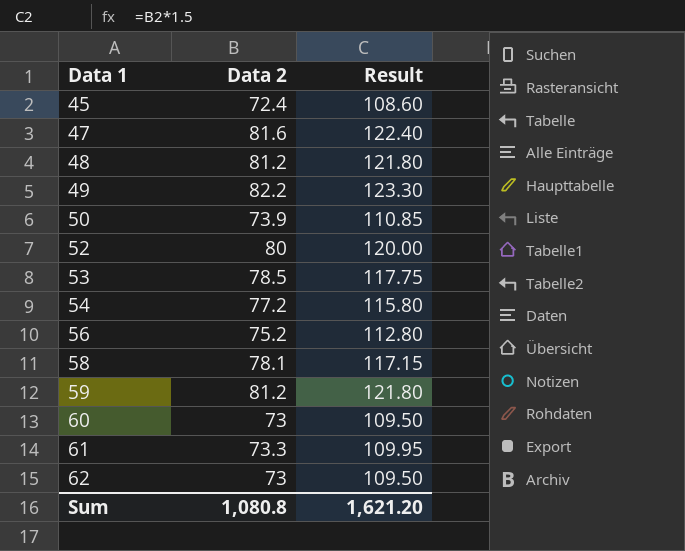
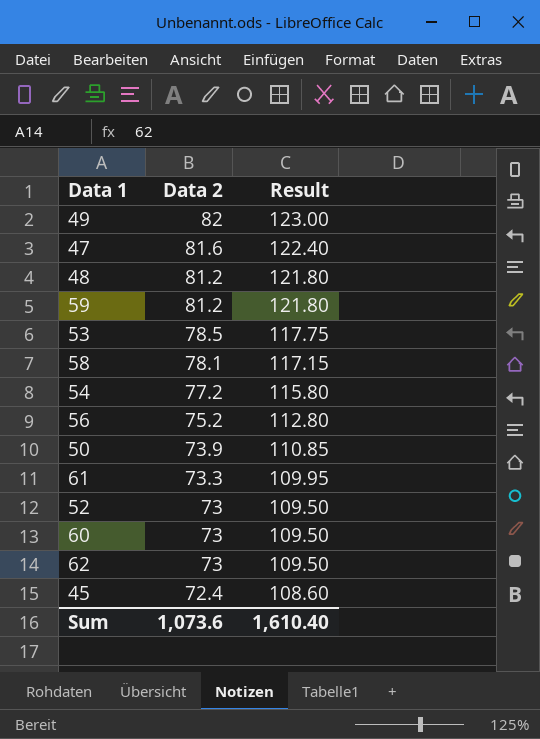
row order: Data 1 ascending -> Data 2 descending
49 | Data 2: 82.2 -> 82
49 | Result: 123.30 -> 123.00
52 | Data 2: 80 -> 73
52 | Result: 120.00 -> 109.50
Sum | Data 2: 1,080.8 -> 1,073.6
Sum | Result: 1,621.20 -> 1,610.40

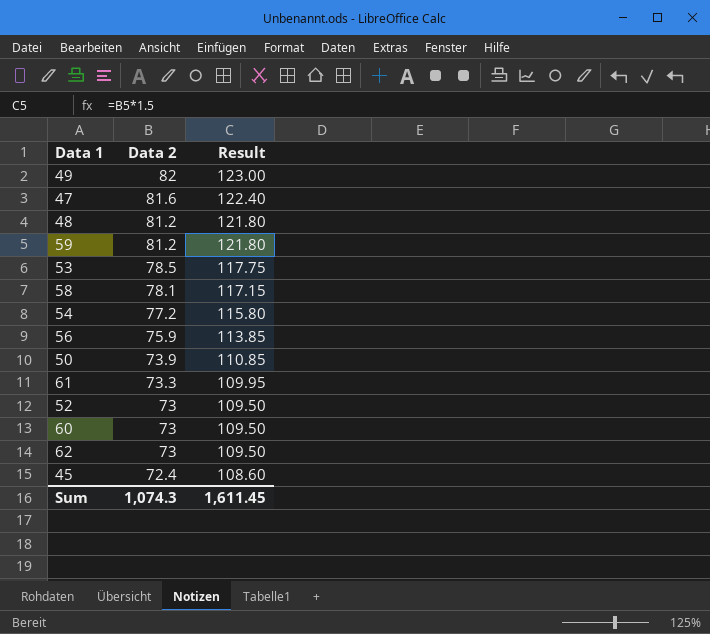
56 | Data 2: 75.2 -> 75.9
56 | Result: 112.80 -> 113.85
Sum | Data 2: 1,073.6 -> 1,074.3
Sum | Result: 1,610.40 -> 1,611.45

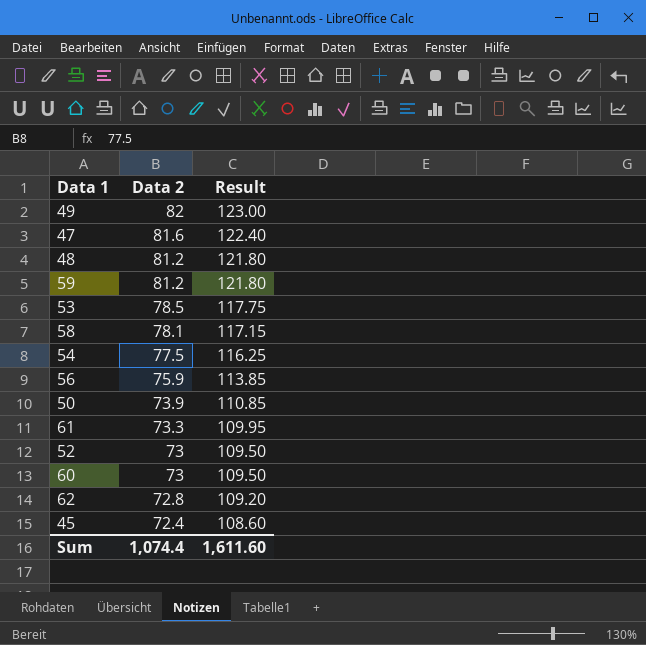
54 | Data 2: 77.2 -> 77.5
54 | Result: 115.80 -> 116.25
62 | Data 2: 73 -> 72.8
62 | Result: 109.50 -> 109.20
Sum | Data 2: 1,074.3 -> 1,074.4
Sum | Result: 1,611.45 -> 1,611.60

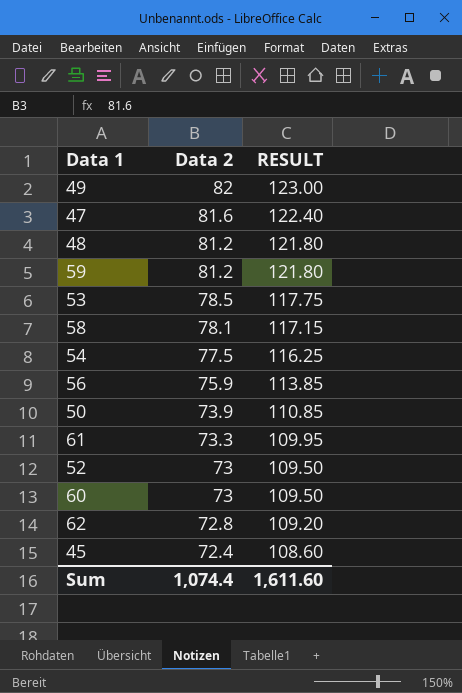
column name: Result -> RESULT

